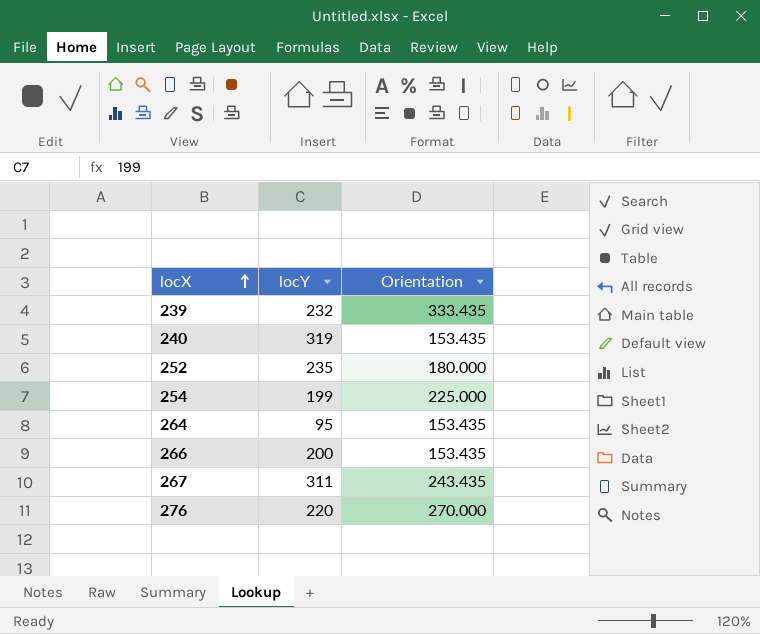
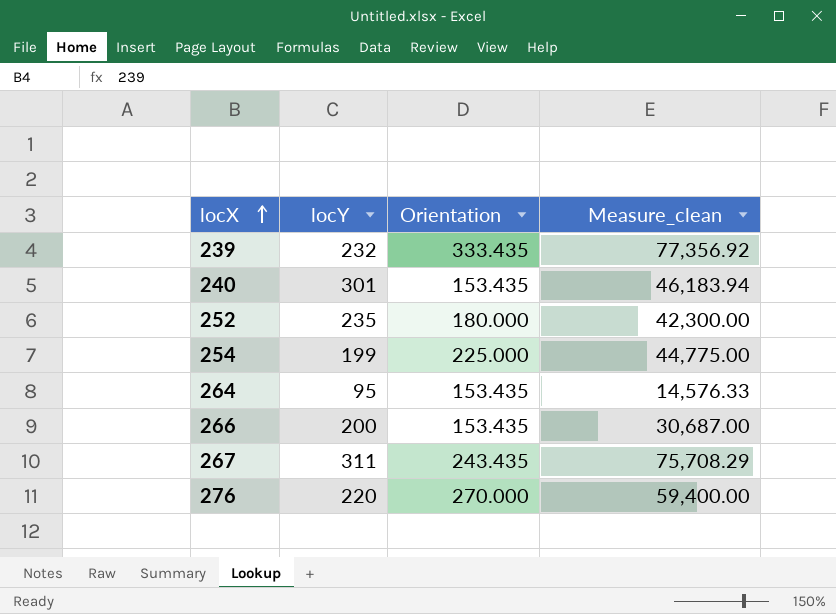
column Measure_clean | formula: none -> [locY] * [Orientation]
240 | locY: 319 -> 301

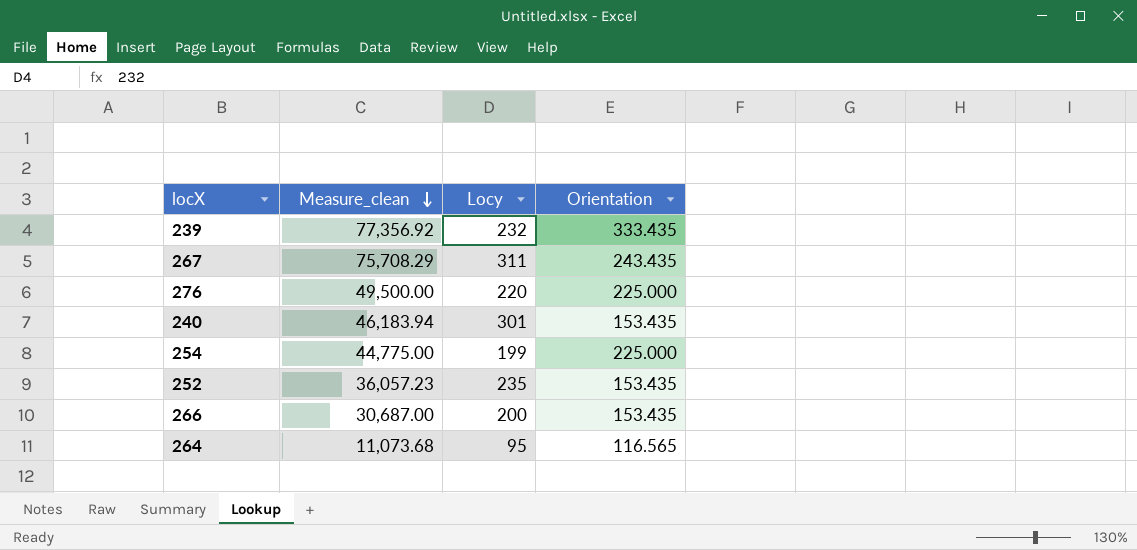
row order: locX ascending -> Measure_clean descending
column Measure_clean | position: 4 -> 2
column name: locY -> Locy
276 | Measure_clean: 59,400.00 -> 49,500.00
276 | Orientation: 270.000 -> 225.000
252 | Measure_clean: 42,300.00 -> 36,057.23
252 | Orientation: 180.000 -> 153.435
264 | Measure_clean: 14,576.33 -> 11,073.68
264 | Orientation: 153.435 -> 116.565

